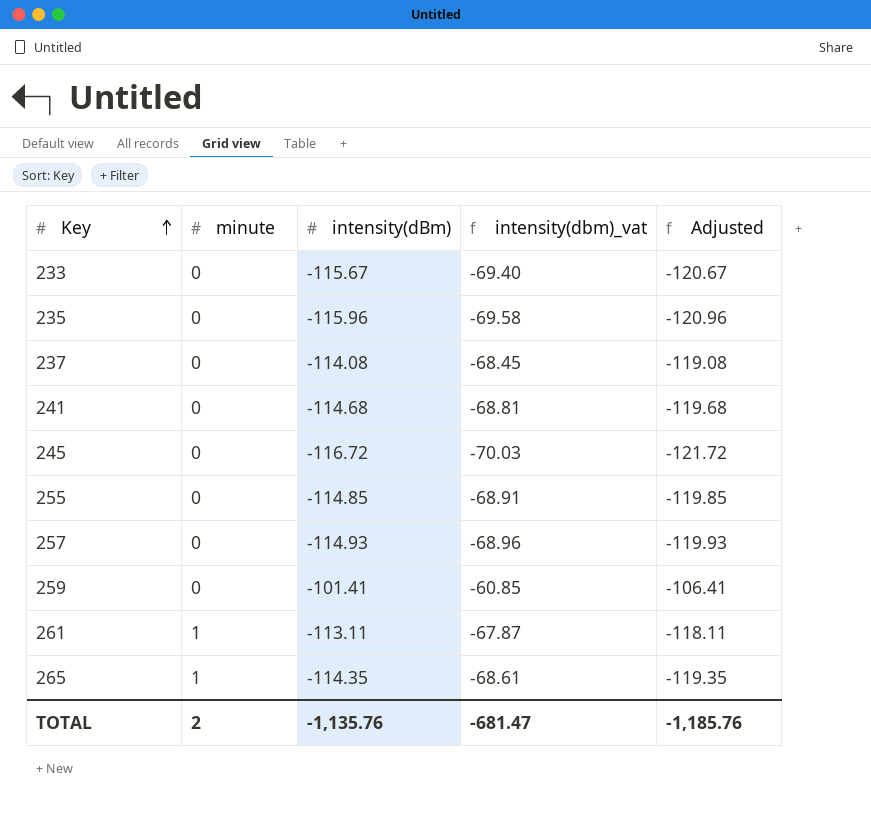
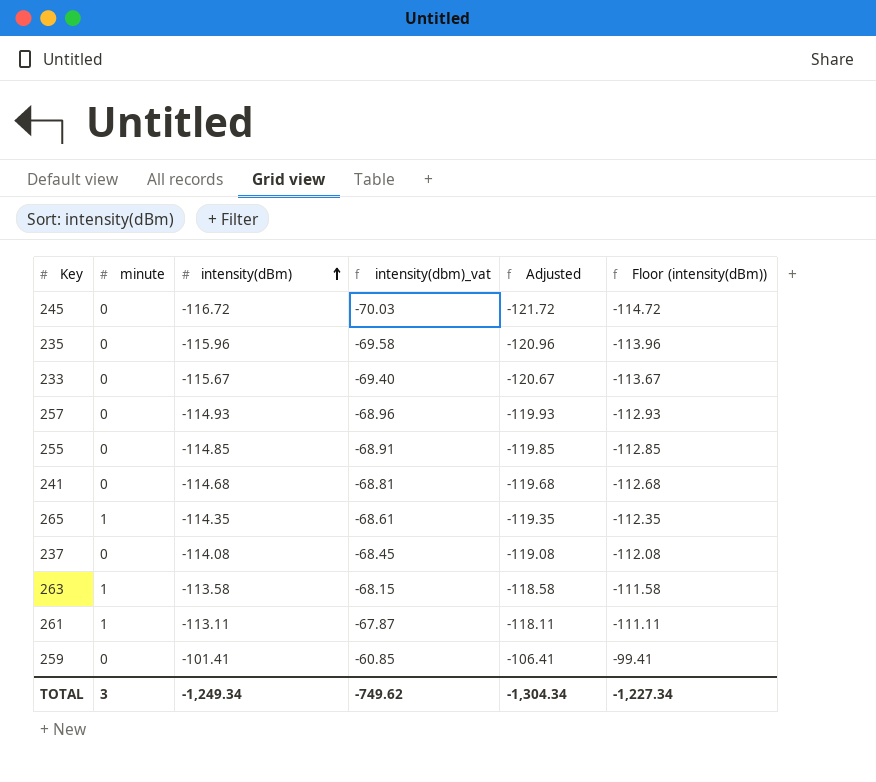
row order: Key ascending -> intensity(dBm) ascending
column Floor (intensity(dBm)) | formula: none -> [intensity(dBm)] + 2
row 263: none -> 1 | -113.58 | -68.15 | -118.58 | -111.58
TOTAL | minute: 2 -> 3
TOTAL | intensity(dBm): -1,135.76 -> -1,249.34
TOTAL | intensity(dbm)_vat: -681.47 -> -749.62
TOTAL | Adjusted: -1,185.76 -> -1,304.34

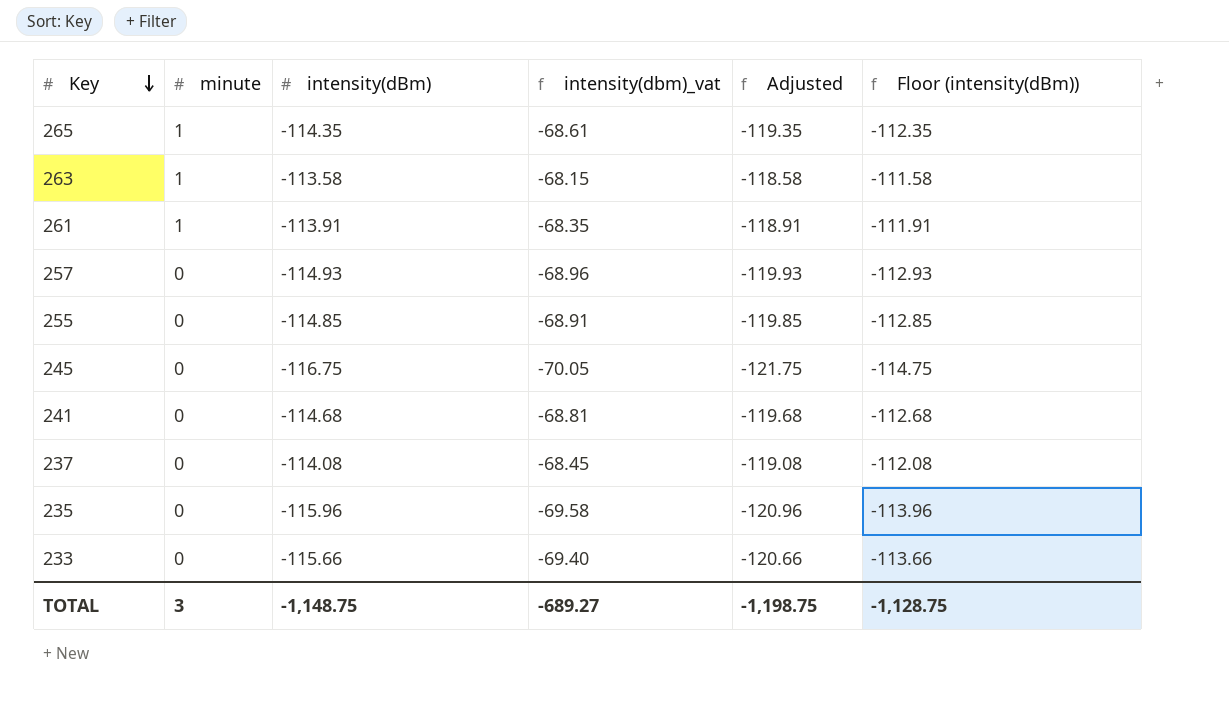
row order: intensity(dBm) ascending -> Key descending
row 259: 0 | -101.41 | -60.85 | -106.41 | -99.41 -> none
261 | intensity(dBm): -113.11 -> -113.91
261 | intensity(dbm)_vat: -67.87 -> -68.35
261 | Adjusted: -118.11 -> -118.91
261 | Floor (intensity(dBm)): -111.11 -> -111.91
245 | intensity(dBm): -116.72 -> -116.75
245 | intensity(dbm)_vat: -70.03 -> -70.05
245 | Adjusted: -121.72 -> -121.75
245 | Floor (intensity(dBm)): -114.72 -> -114.75
233 | intensity(dBm): -115.67 -> -115.66
233 | Adjusted: -120.67 -> -120.66
233 | Floor (intensity(dBm)): -113.67 -> -113.66
TOTAL | intensity(dBm): -1,249.34 -> -1,148.75
TOTAL | intensity(dbm)_vat: -749.62 -> -689.27
TOTAL | Adjusted: -1,304.34 -> -1,198.75
TOTAL | Floor (intensity(dBm)): -1,227.34 -> -1,128.75

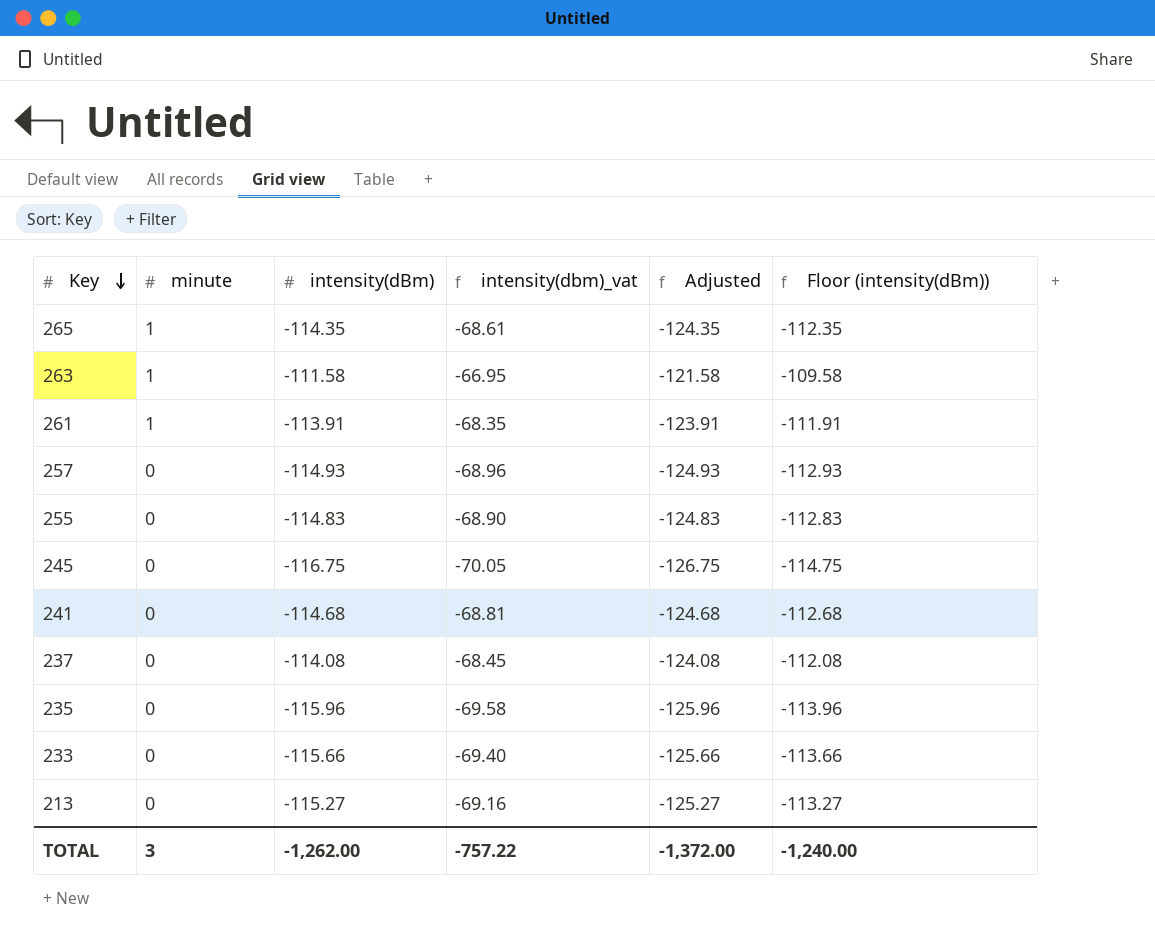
column Adjusted | formula: [intensity(dBm)] - 5 -> [intensity(dBm)] - 10
263 | intensity(dBm): -113.58 -> -111.58
263 | intensity(dbm)_vat: -68.15 -> -66.95
263 | Floor (intensity(dBm)): -111.58 -> -109.58
255 | intensity(dBm): -114.85 -> -114.83
255 | intensity(dbm)_vat: -68.91 -> -68.90
255 | Floor (intensity(dBm)): -112.85 -> -112.83
row 213: none -> 0 | -115.27 | -69.16 | -125.27 | -113.27
TOTAL | intensity(dBm): -1,148.75 -> -1,262.00
TOTAL | intensity(dbm)_vat: -689.27 -> -757.22
TOTAL | Adjusted: -1,198.75 -> -1,372.00
TOTAL | Floor (intensity(dBm)): -1,128.75 -> -1,240.00

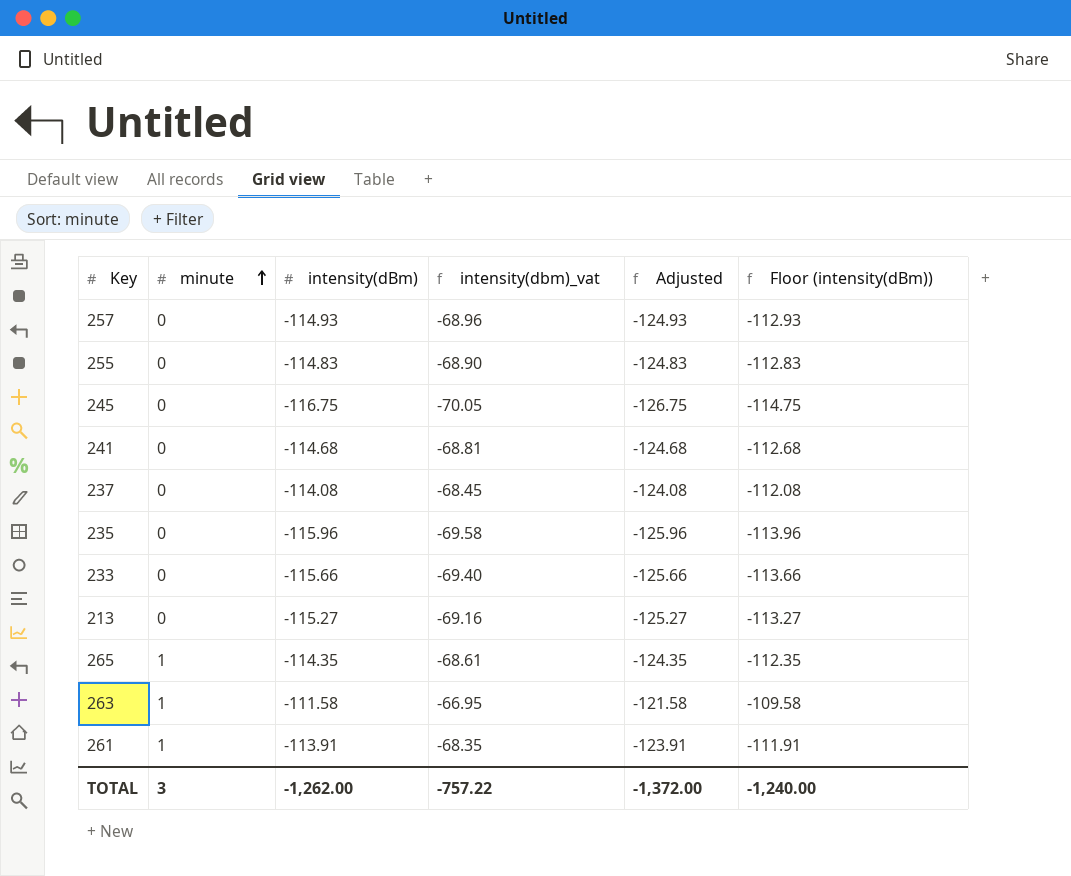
row order: Key descending -> minute ascending

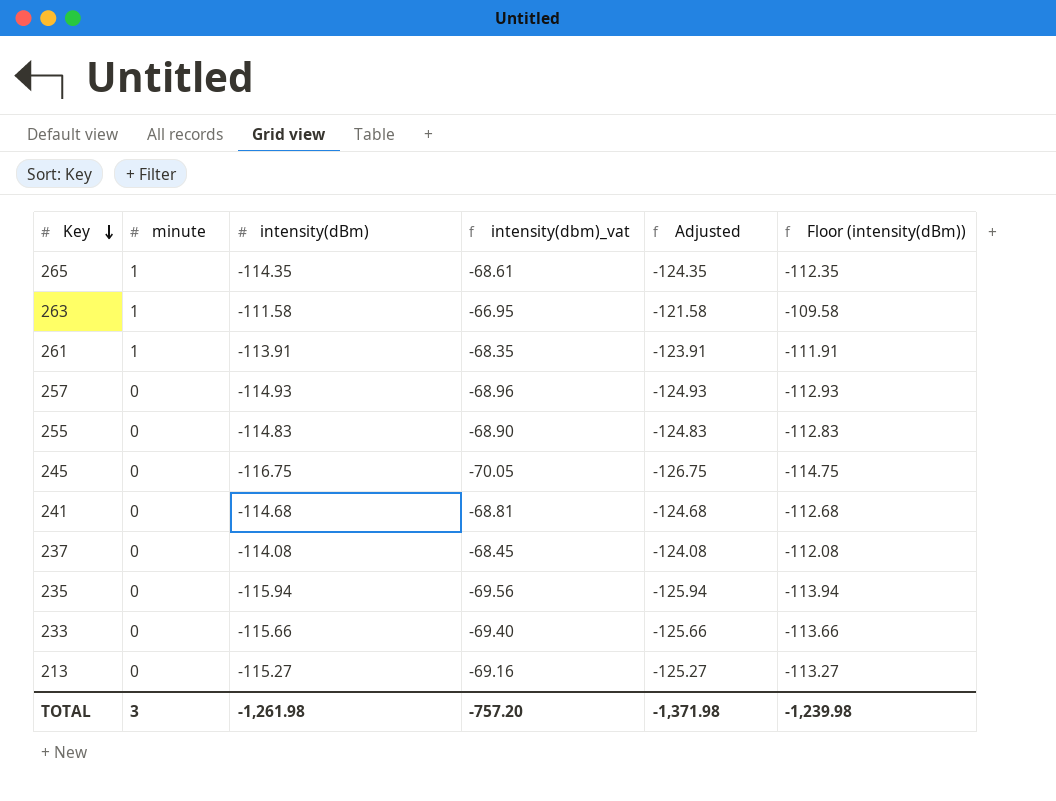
row order: minute ascending -> Key descending
235 | intensity(dBm): -115.96 -> -115.94
235 | intensity(dbm)_vat: -69.58 -> -69.56
235 | Adjusted: -125.96 -> -125.94
235 | Floor (intensity(dBm)): -113.96 -> -113.94
TOTAL | intensity(dBm): -1,262.00 -> -1,261.98
TOTAL | intensity(dbm)_vat: -757.22 -> -757.20
TOTAL | Adjusted: -1,372.00 -> -1,371.98
TOTAL | Floor (intensity(dBm)): -1,240.00 -> -1,239.98

